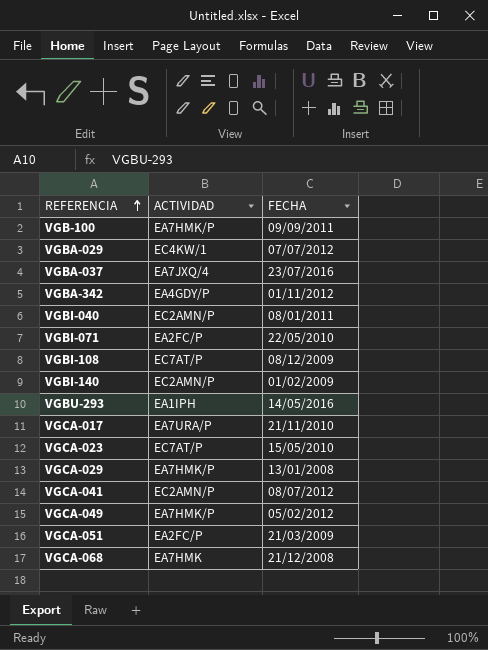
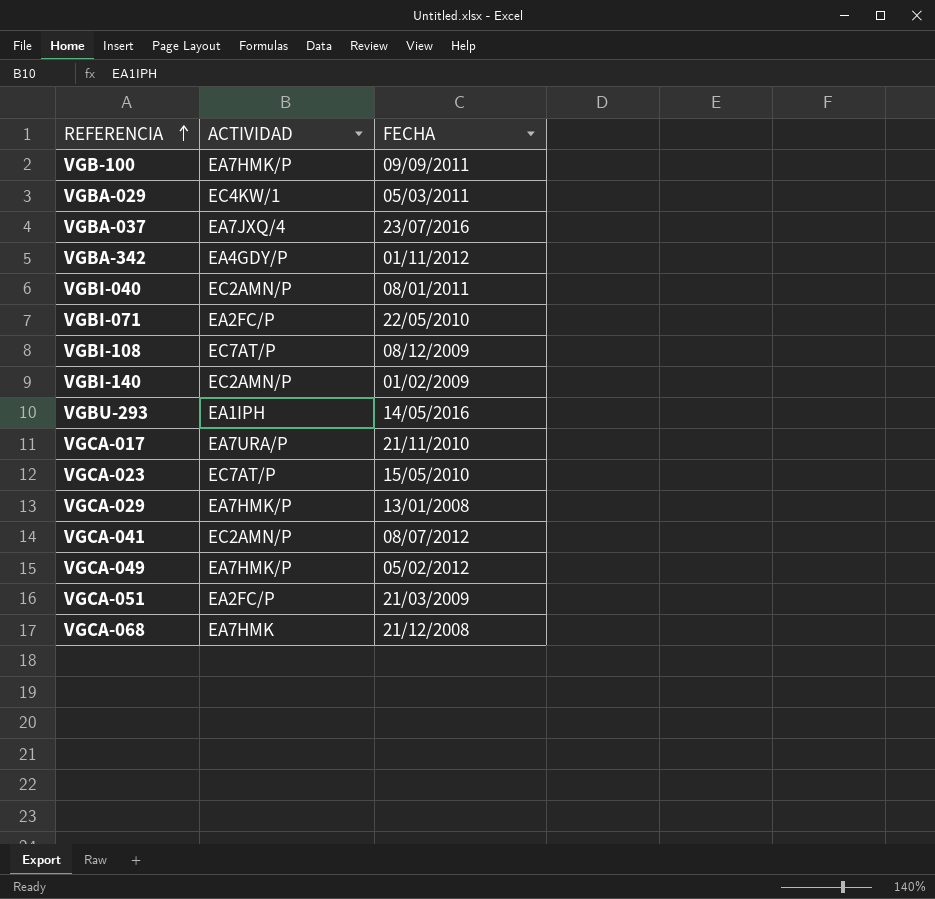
VGBA-029 | FECHA: 07/07/2012 -> 05/03/2011

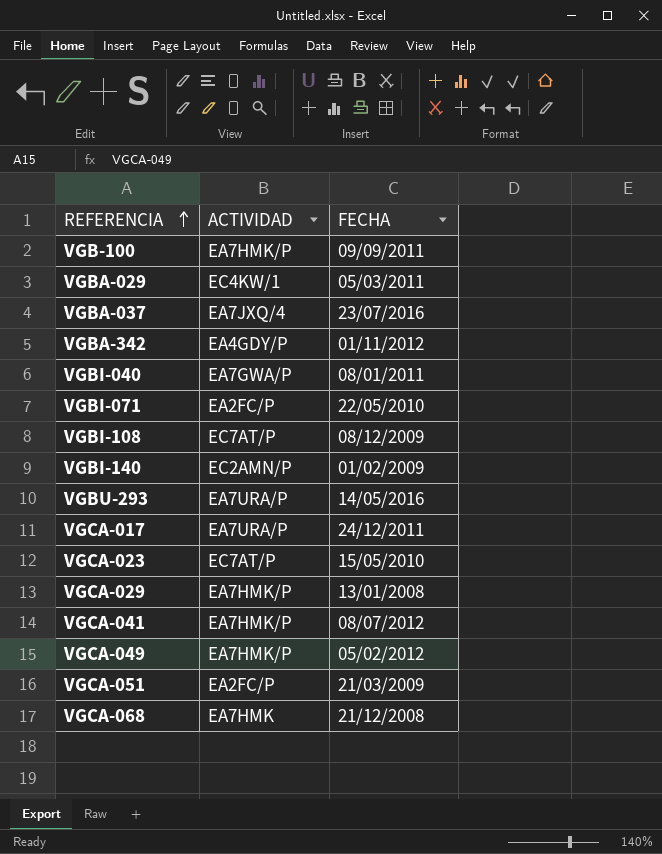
VGBI-040 | ACTIVIDAD: EC2AMN/P -> EA7GWA/P
VGBU-293 | ACTIVIDAD: EA1IPH -> EA7URA/P
VGCA-017 | FECHA: 21/11/2010 -> 24/12/2011
VGCA-041 | ACTIVIDAD: EC2AMN/P -> EA7HMK/P

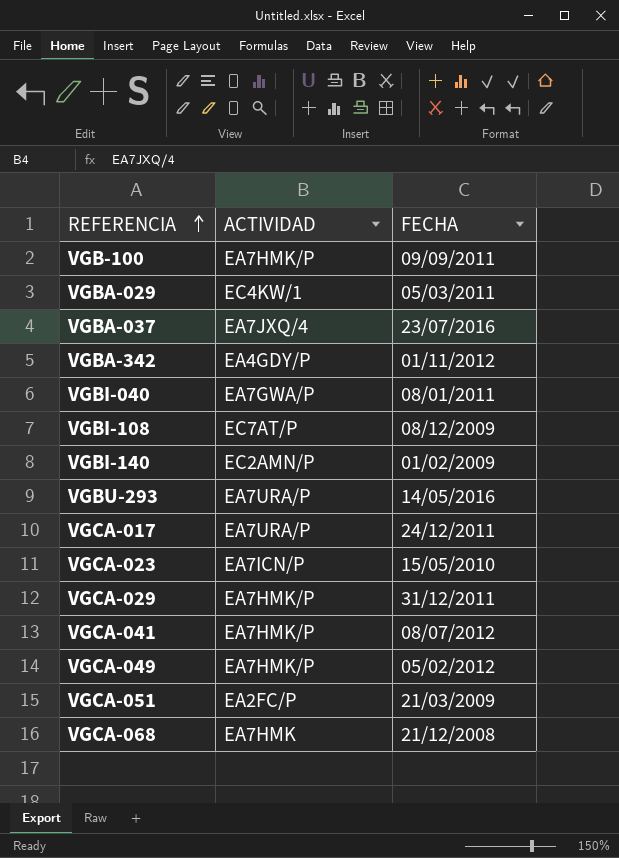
row VGBI-071: EA2FC/P | 22/05/2010 -> none
VGCA-023 | ACTIVIDAD: EC7AT/P -> EA7ICN/P
VGCA-029 | FECHA: 13/01/2008 -> 31/12/2011

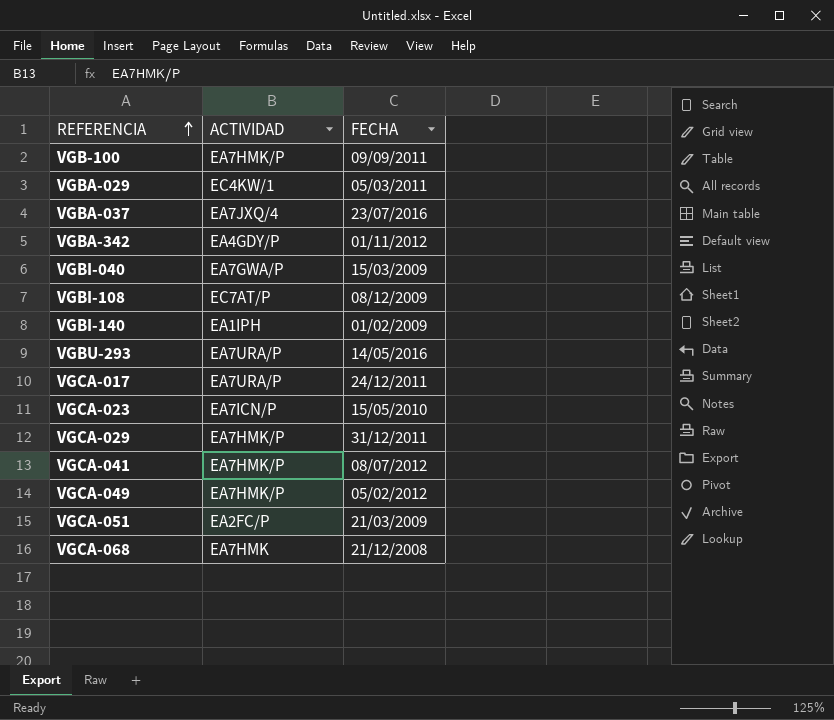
VGBI-040 | FECHA: 08/01/2011 -> 15/03/2009
VGBI-140 | ACTIVIDAD: EC2AMN/P -> EA1IPH

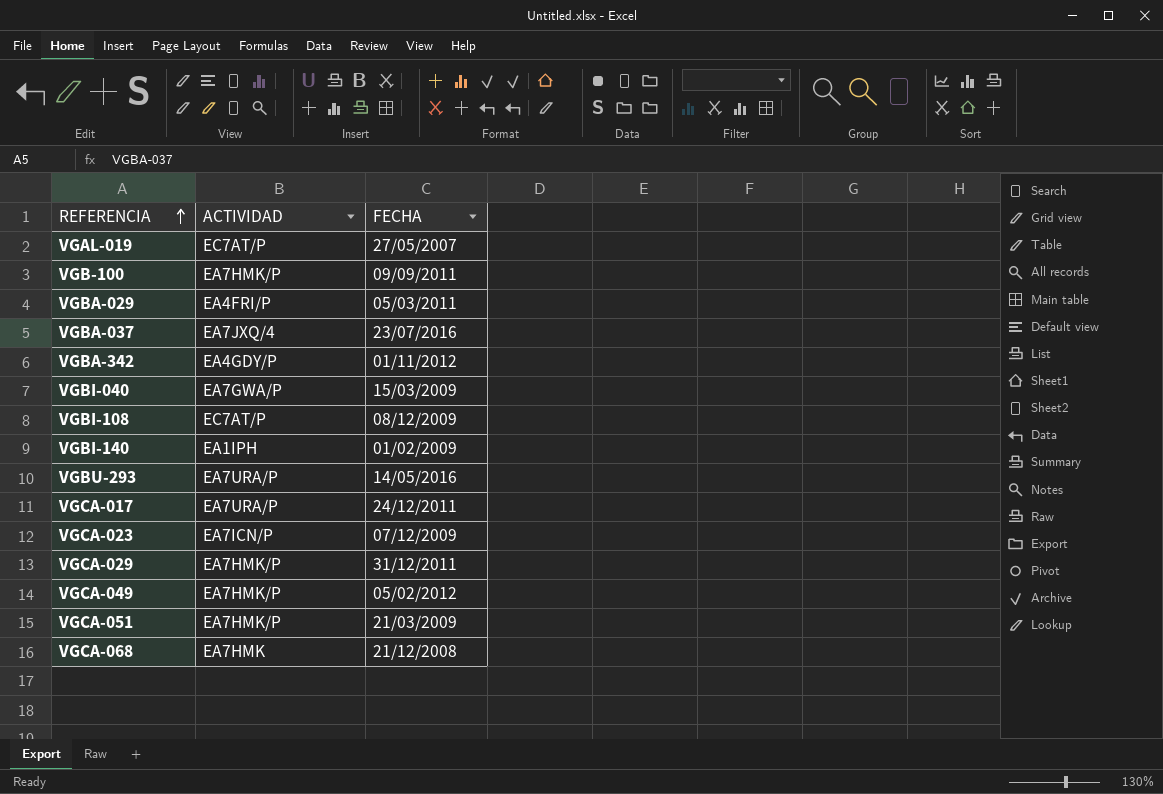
row VGCA-041: EA7HMK/P | 08/07/2012 -> none
row VGAL-019: none -> EC7AT/P | 27/05/2007
VGBA-029 | ACTIVIDAD: EC4KW/1 -> EA4FRI/P
VGCA-023 | FECHA: 15/05/2010 -> 07/12/2009
VGCA-051 | ACTIVIDAD: EA2FC/P -> EA7HMK/P

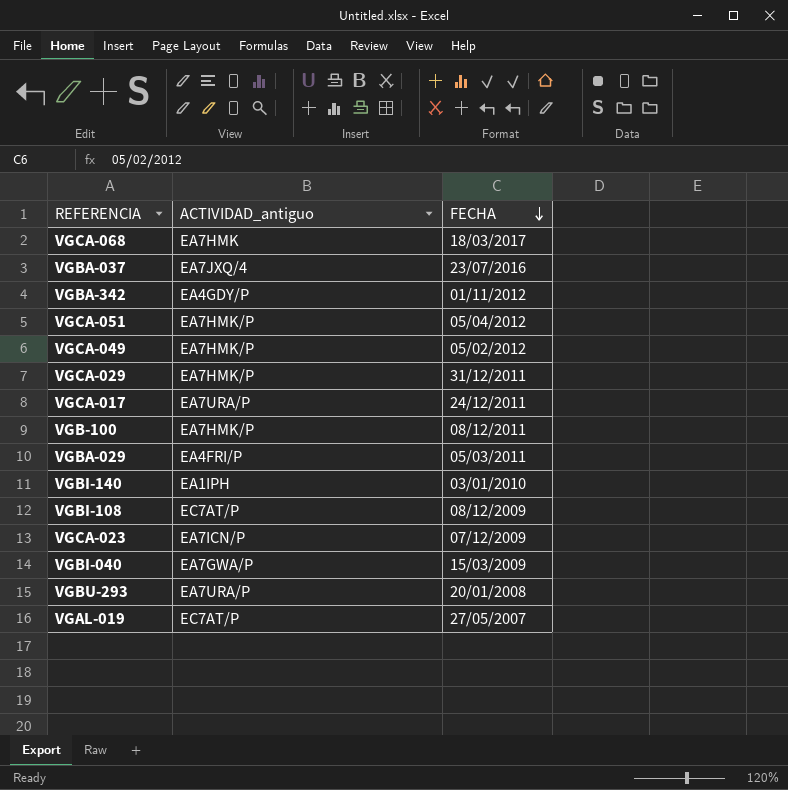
row order: REFERENCIA ascending -> FECHA descending
column name: ACTIVIDAD -> ACTIVIDAD_antiguo
VGCA-068 | FECHA: 21/12/2008 -> 18/03/2017
VGCA-051 | FECHA: 21/03/2009 -> 05/04/2012
VGB-100 | FECHA: 09/09/2011 -> 08/12/2011
VGBI-140 | FECHA: 01/02/2009 -> 03/01/2010
VGBU-293 | FECHA: 14/05/2016 -> 20/01/2008

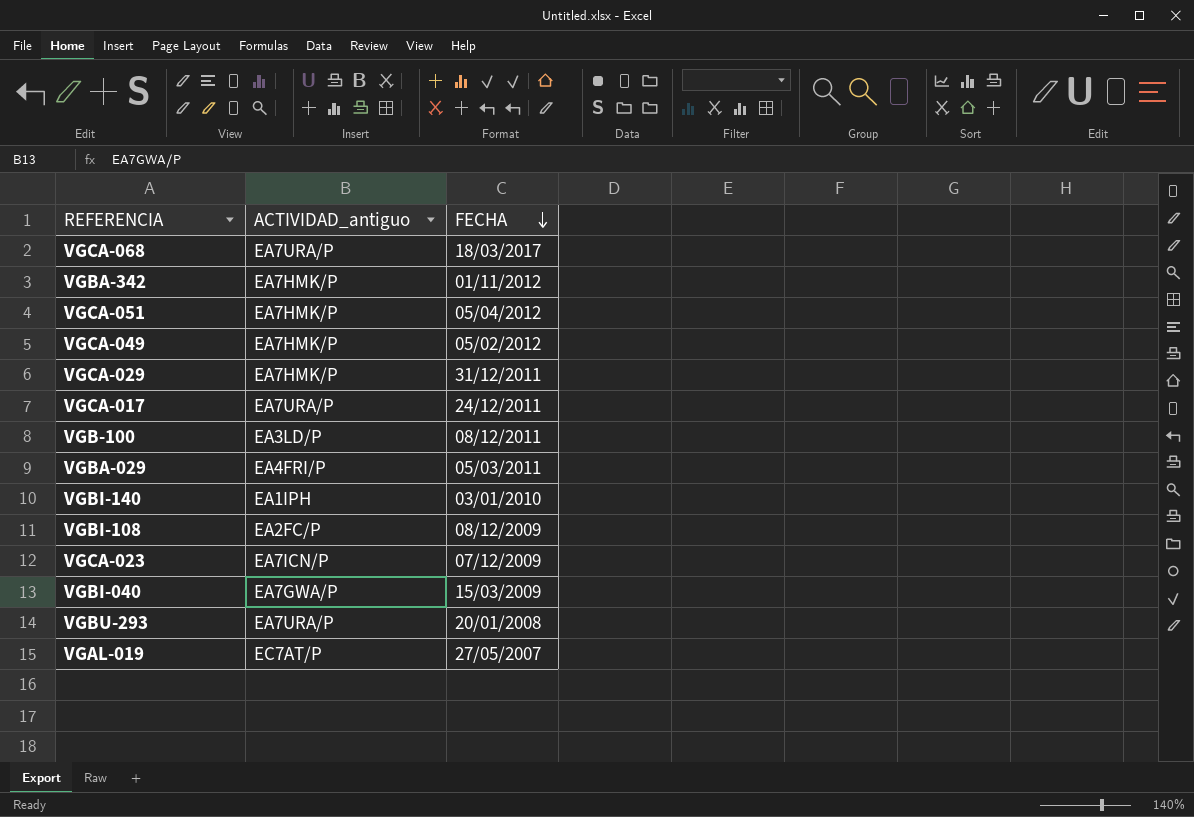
row VGBA-037: EA7JXQ/4 | 23/07/2016 -> none
VGCA-068 | ACTIVIDAD_antiguo: EA7HMK -> EA7URA/P
VGBA-342 | ACTIVIDAD_antiguo: EA4GDY/P -> EA7HMK/P
VGB-100 | ACTIVIDAD_antiguo: EA7HMK/P -> EA3LD/P
VGBI-108 | ACTIVIDAD_antiguo: EC7AT/P -> EA2FC/P

